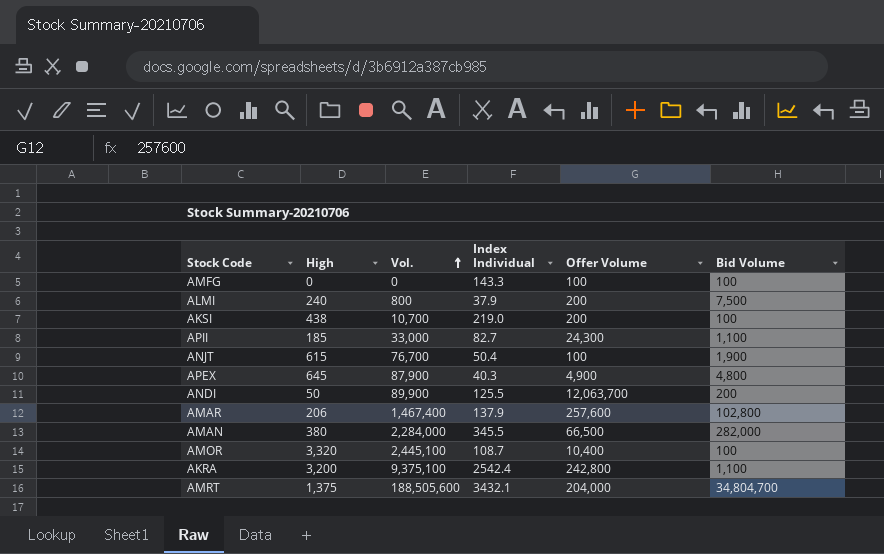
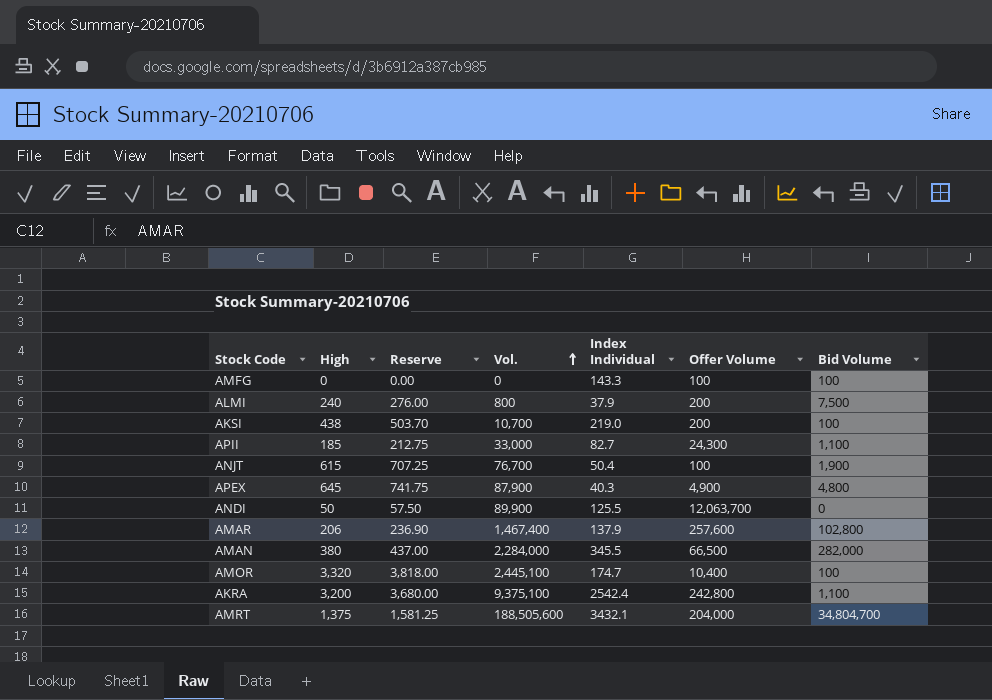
column Reserve | formula: none -> [High] * 1.15
ANDI | Bid Volume: 200 -> 0
AMOR | Index Individual: 108.7 -> 174.7

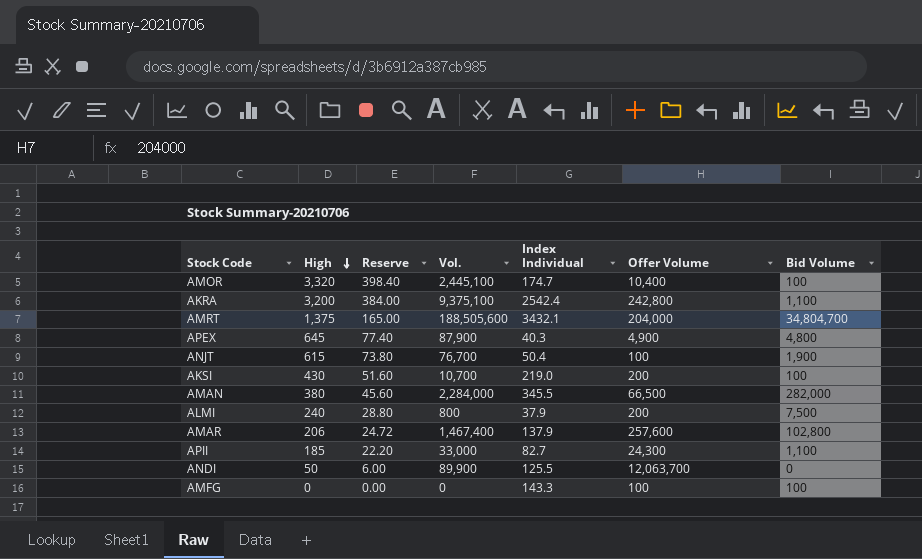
row order: Vol. ascending -> High descending
column Reserve | formula: [High] * 1.15 -> [High] * 0.12
AKSI | High: 438 -> 430

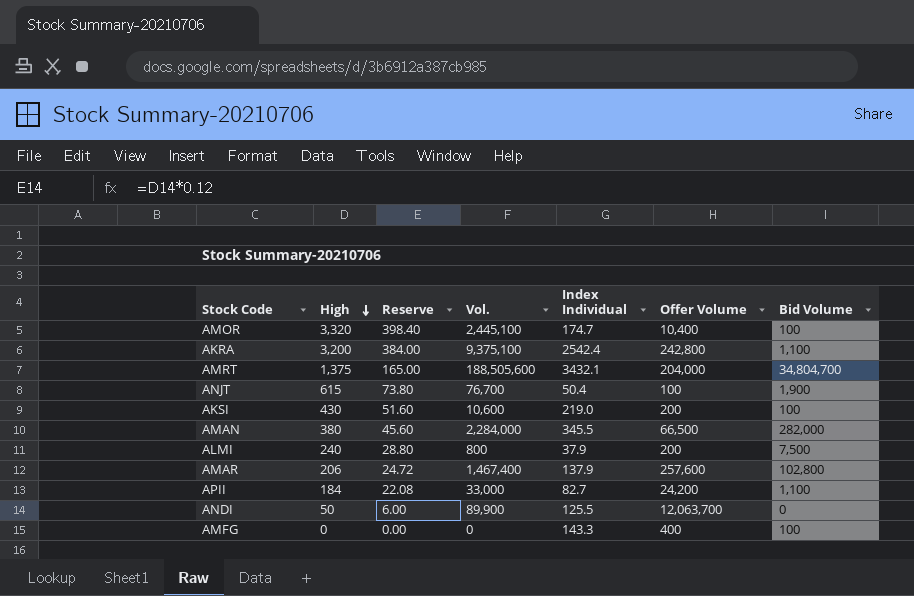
row APEX: 645 | 77.40 | 87,900 | 40.3 | 4,900 | 4,800 -> none
AKSI | Vol.: 10,700 -> 10,600
APII | High: 185 -> 184
APII | Reserve: 22.20 -> 22.08
APII | Offer Volume: 24,300 -> 24,200
AMFG | Offer Volume: 100 -> 400

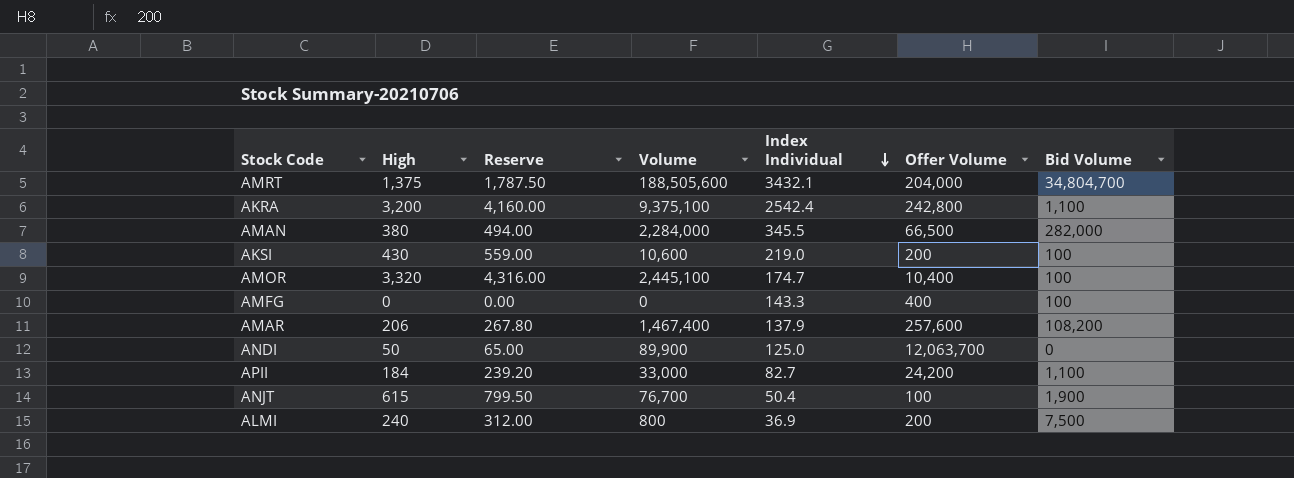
row order: High descending -> Index Individual descending
column Reserve | formula: [High] * 0.12 -> [High] * 1.3
column name: Vol. -> Volume
AMAR | Bid Volume: 102,800 -> 108,200
ANDI | Index Individual: 125.5 -> 125.0
ALMI | Index Individual: 37.9 -> 36.9

